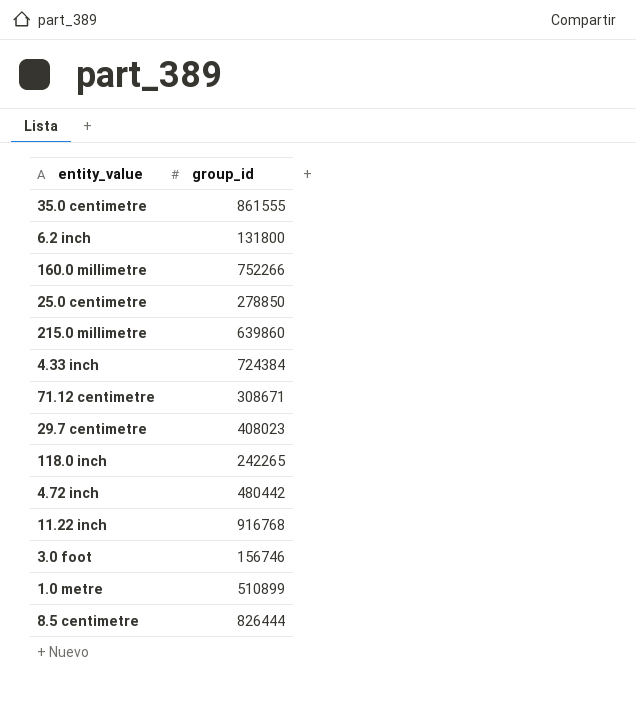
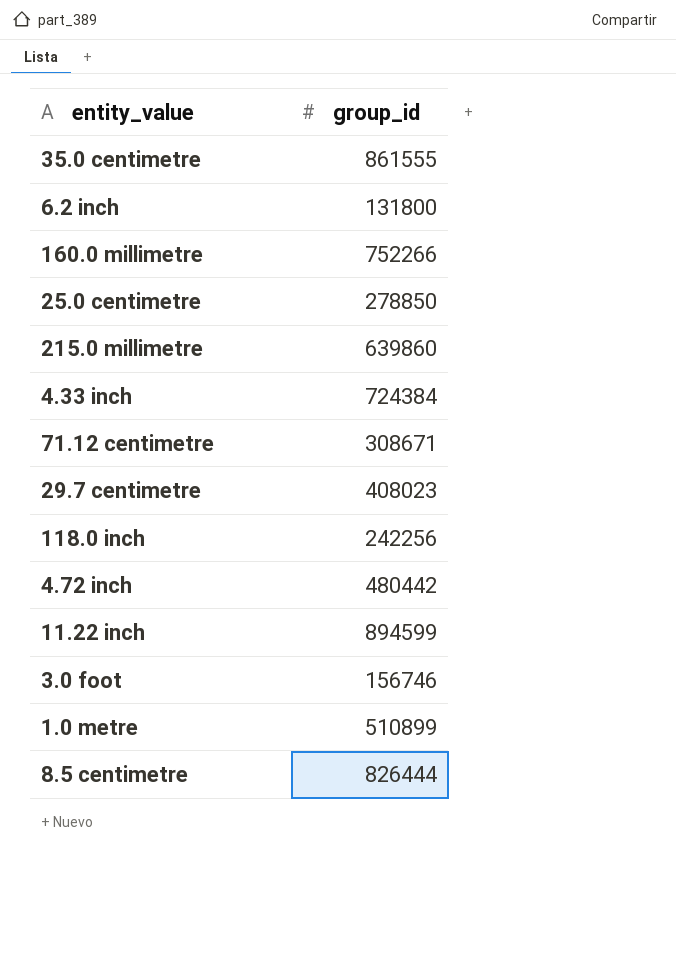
118.0 inch | group_id: 242265 -> 242256
11.22 inch | group_id: 916768 -> 894599

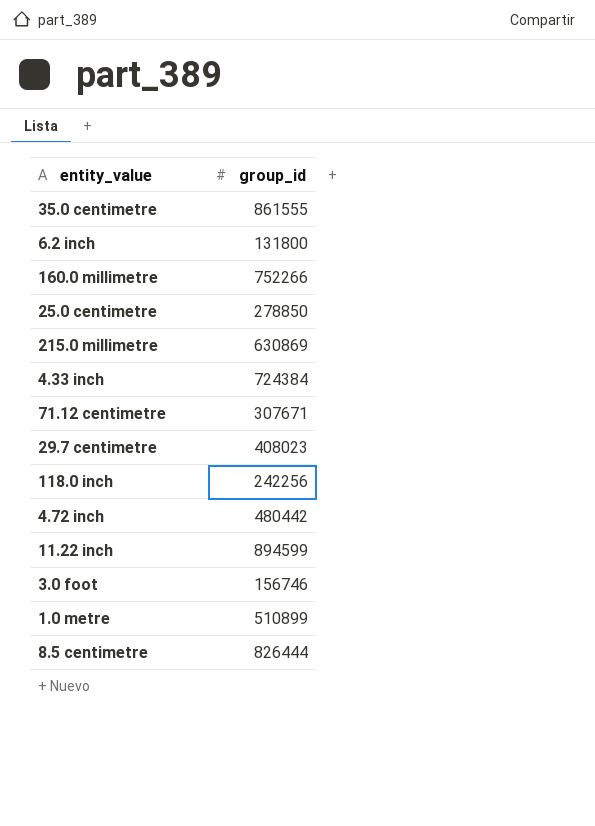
215.0 millimetre | group_id: 639860 -> 630869
71.12 centimetre | group_id: 308671 -> 307671

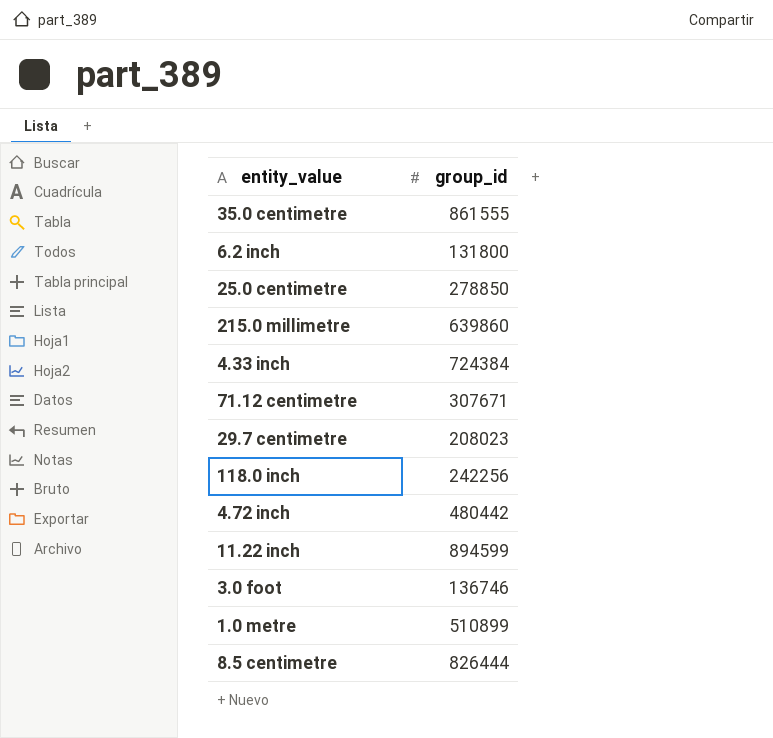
row 160.0 millimetre: 752266 -> none
215.0 millimetre | group_id: 630869 -> 639860
29.7 centimetre | group_id: 408023 -> 208023
3.0 foot | group_id: 156746 -> 136746

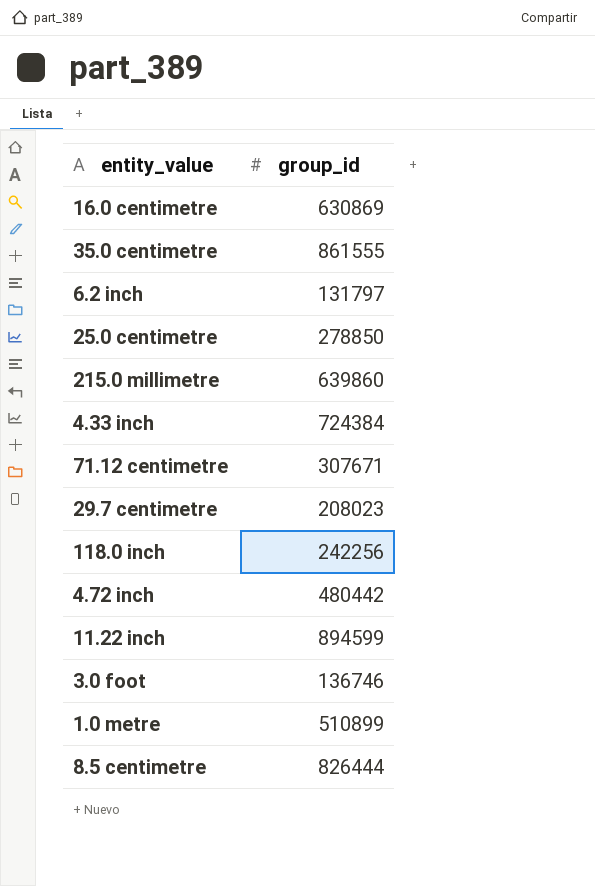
row 16.0 centimetre: none -> 630869
6.2 inch | group_id: 131800 -> 131797

